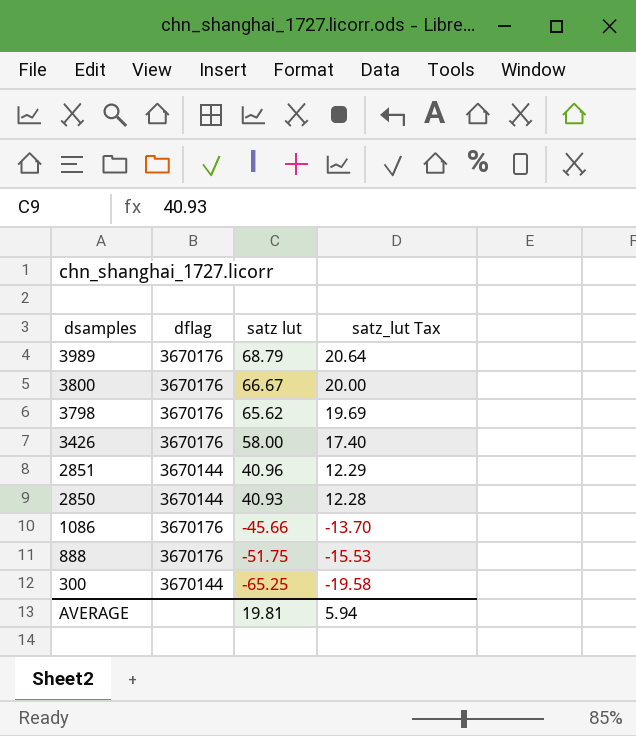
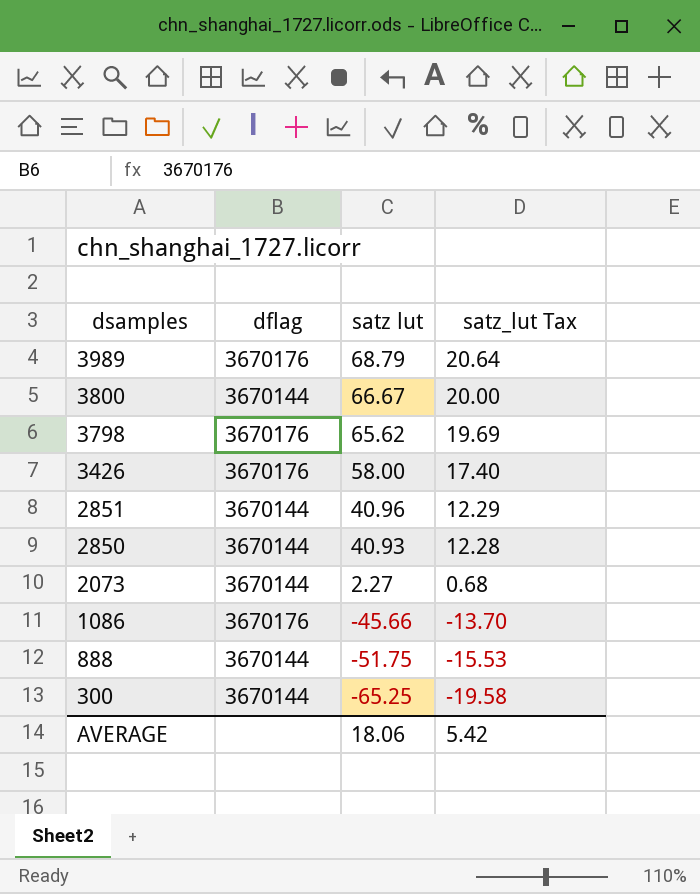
3800 | dflag: 3670176 -> 3670144
row 2073: none -> 3670144 | 2.27 | 0.68
888 | dflag: 3670176 -> 3670144
AVERAGE | satz lut: 19.81 -> 18.06
AVERAGE | satz_lut Tax: 5.94 -> 5.42

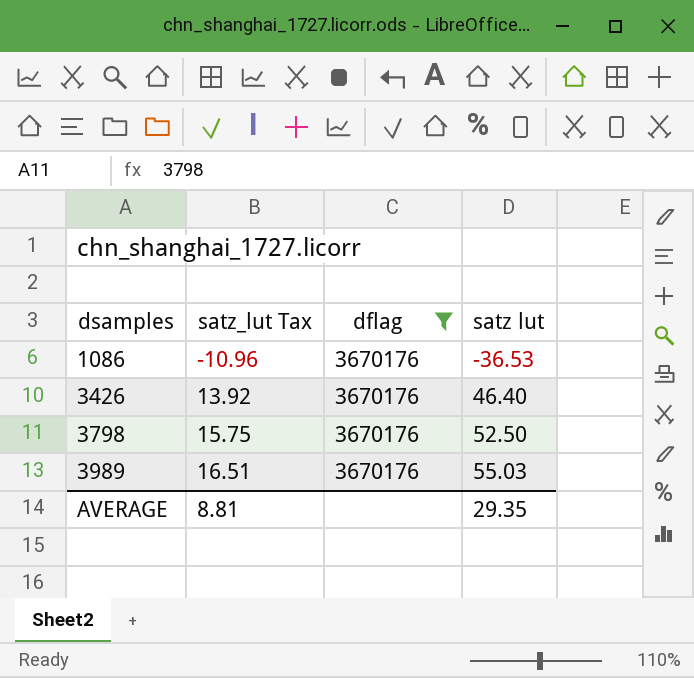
filter: none -> dflag = 3670176
row order: dsamples descending -> dsamples ascending
column satz_lut Tax | position: 4 -> 2
1086 | satz_lut Tax: -13.70 -> -10.96
1086 | satz lut: -45.66 -> -36.53
3426 | satz_lut Tax: 17.40 -> 13.92
3426 | satz lut: 58.00 -> 46.40
3798 | satz_lut Tax: 19.69 -> 15.75
3798 | satz lut: 65.62 -> 52.50
3989 | satz_lut Tax: 20.64 -> 16.51
3989 | satz lut: 68.79 -> 55.03
AVERAGE | satz_lut Tax: 5.42 -> 8.81
AVERAGE | satz lut: 18.06 -> 29.35

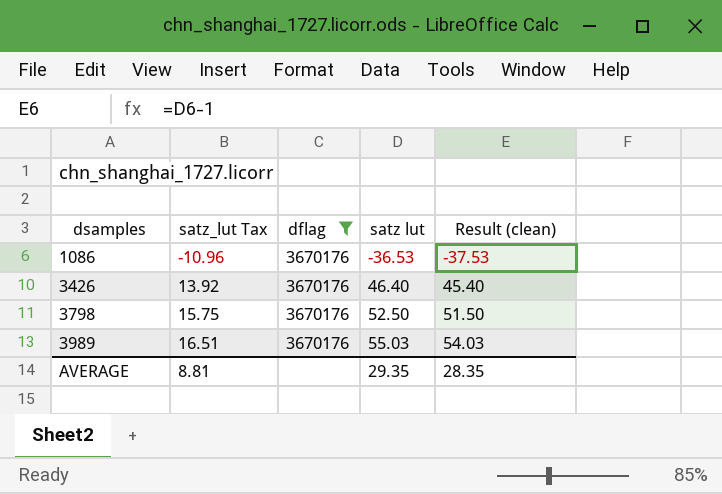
column Result (clean) | formula: none -> [satz lut] - 1

